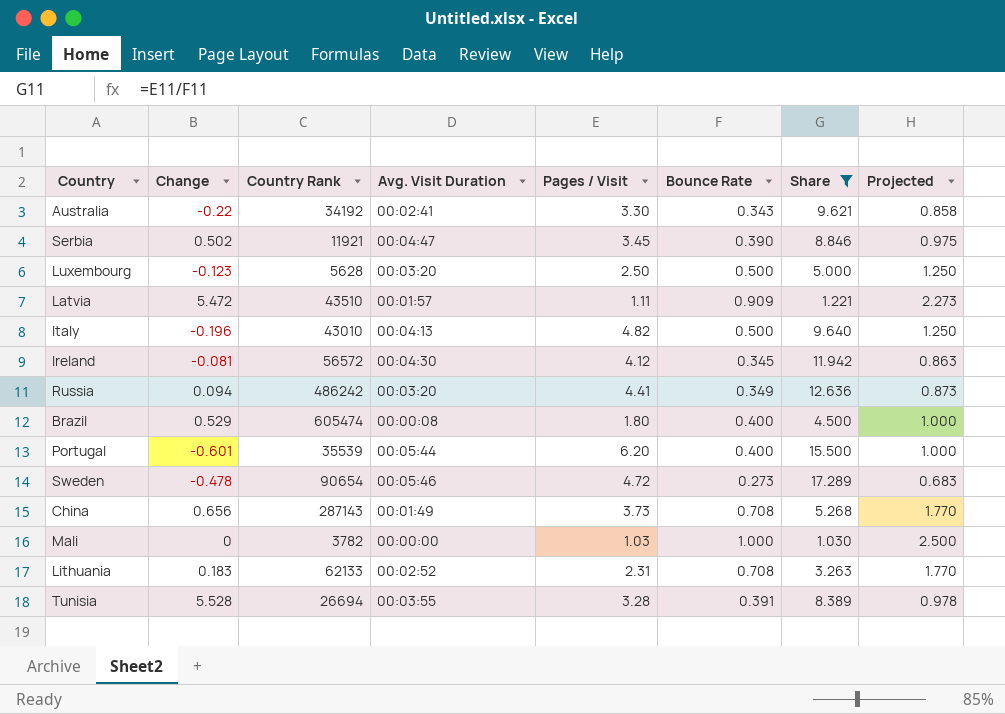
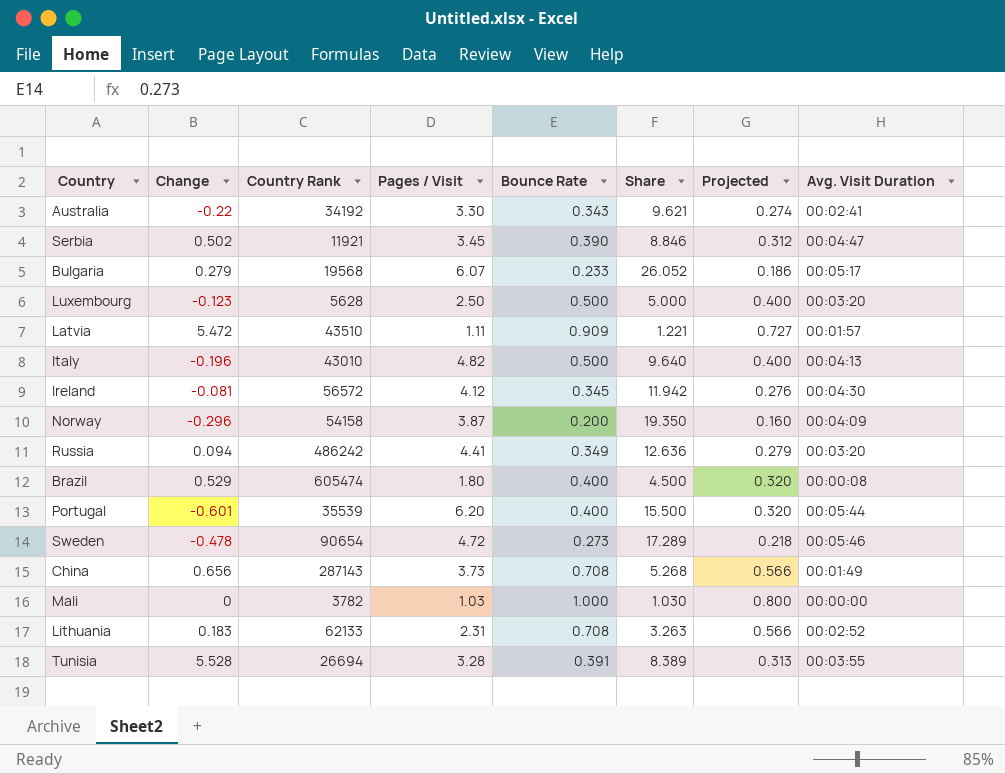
filter: Share <= 17.289 -> none
column Projected | formula: [Bounce Rate] * 2.5 -> [Bounce Rate] * 0.8
column Avg. Visit Duration | position: 4 -> 8

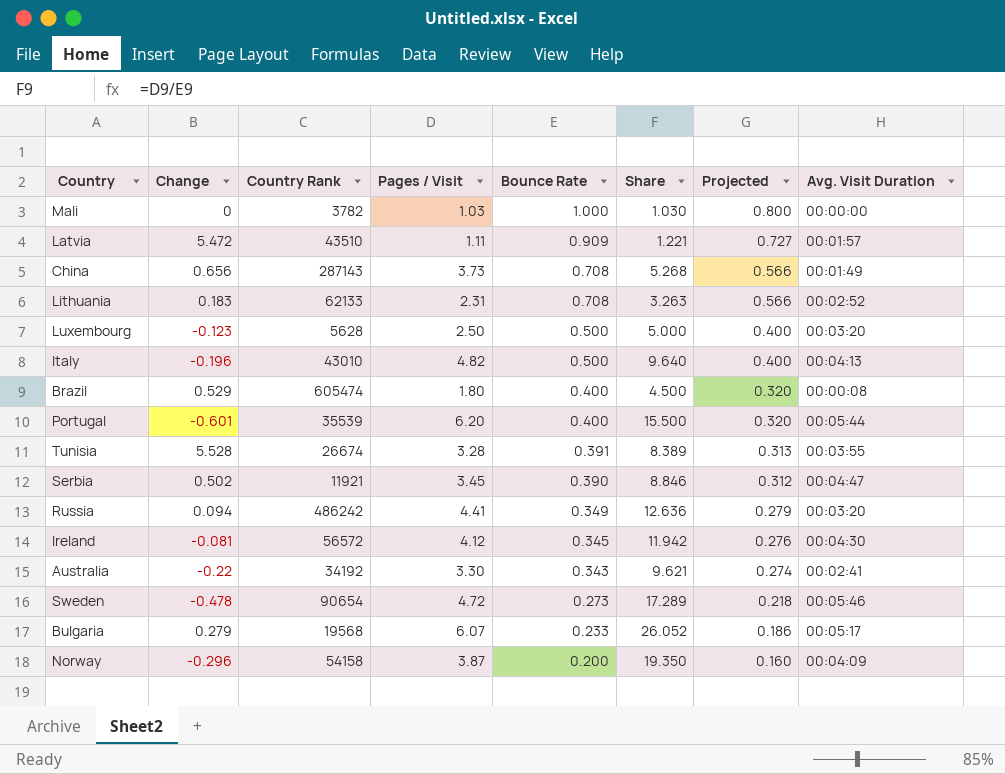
row order: none -> Bounce Rate descending
Tunisia | Country Rank: 26694 -> 26674

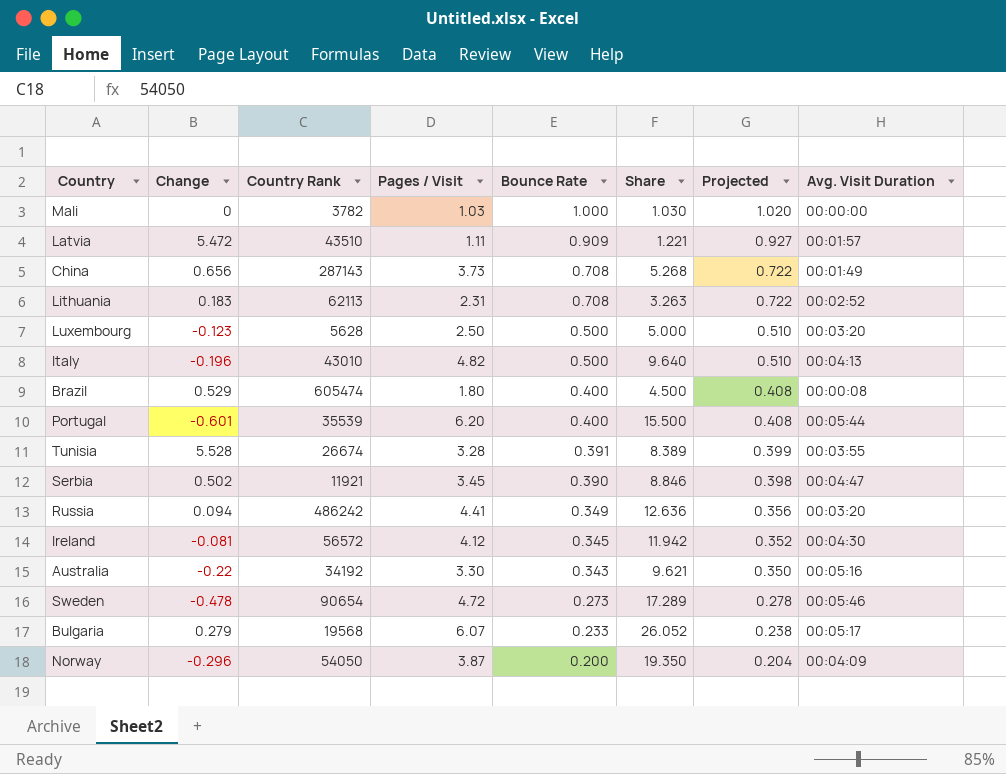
column Projected | formula: [Bounce Rate] * 0.8 -> [Bounce Rate] * 1.02
Lithuania | Country Rank: 62133 -> 62113
Australia | Avg. Visit Duration: 00:02:41 -> 00:05:16
Norway | Country Rank: 54158 -> 54050

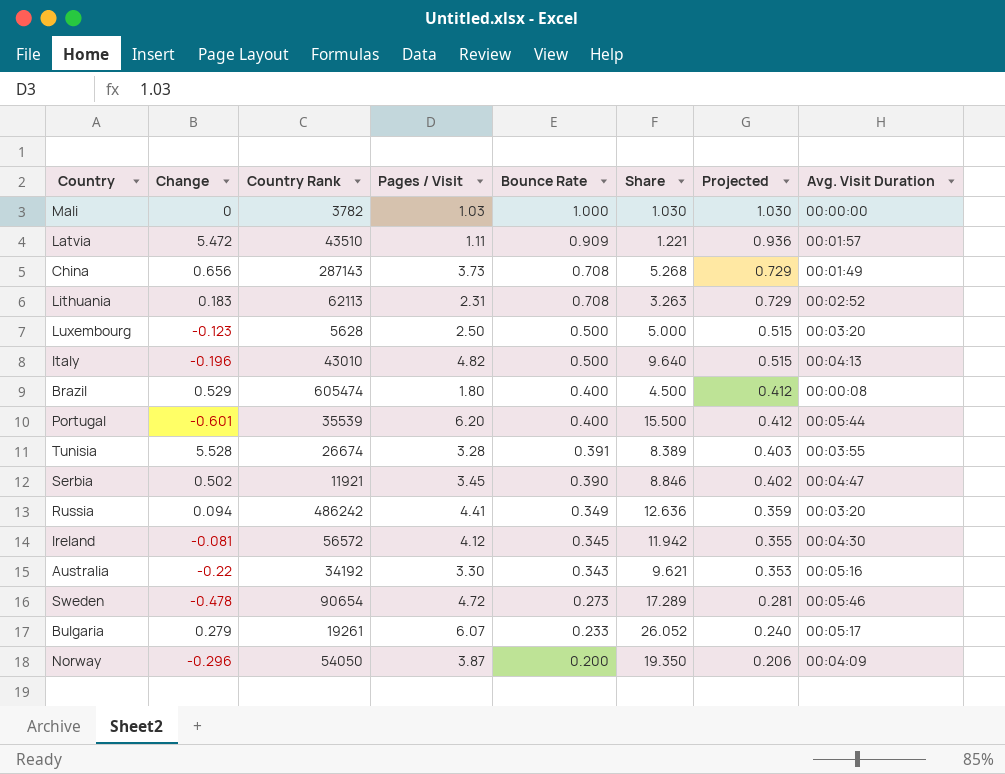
column Projected | formula: [Bounce Rate] * 1.02 -> [Bounce Rate] * 1.03
Bulgaria | Country Rank: 19568 -> 19261

